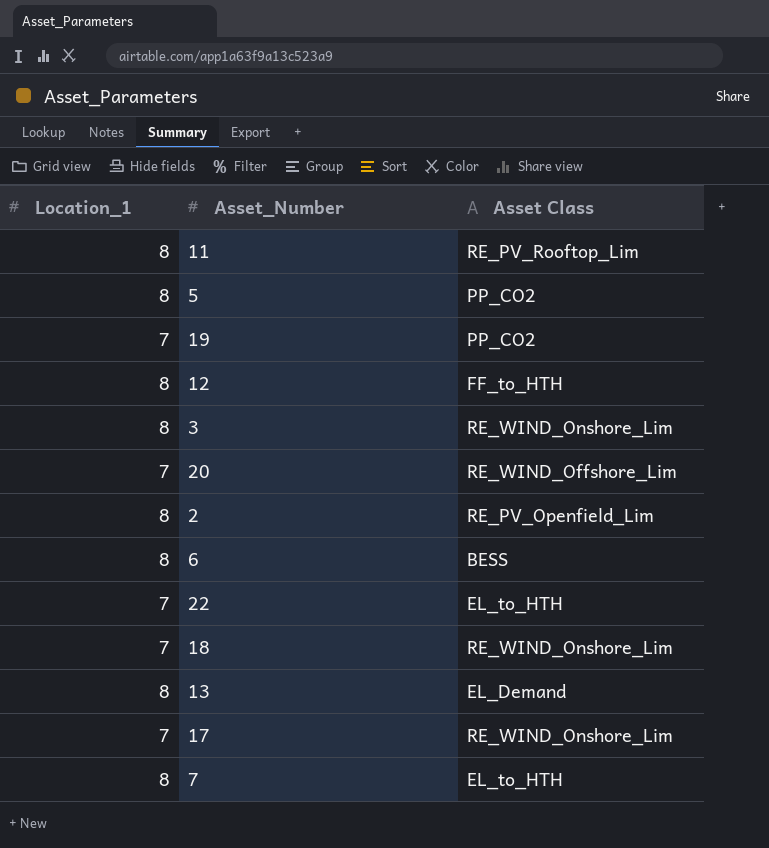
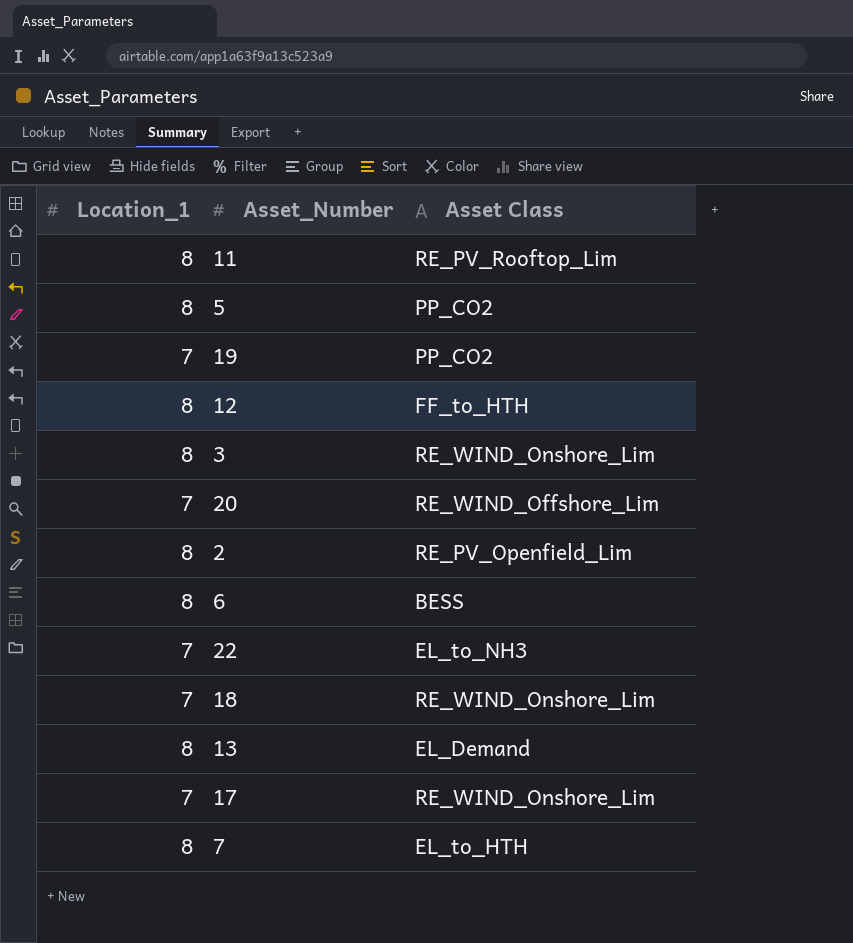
22 | Asset Class: EL_to_HTH -> EL_to_NH3

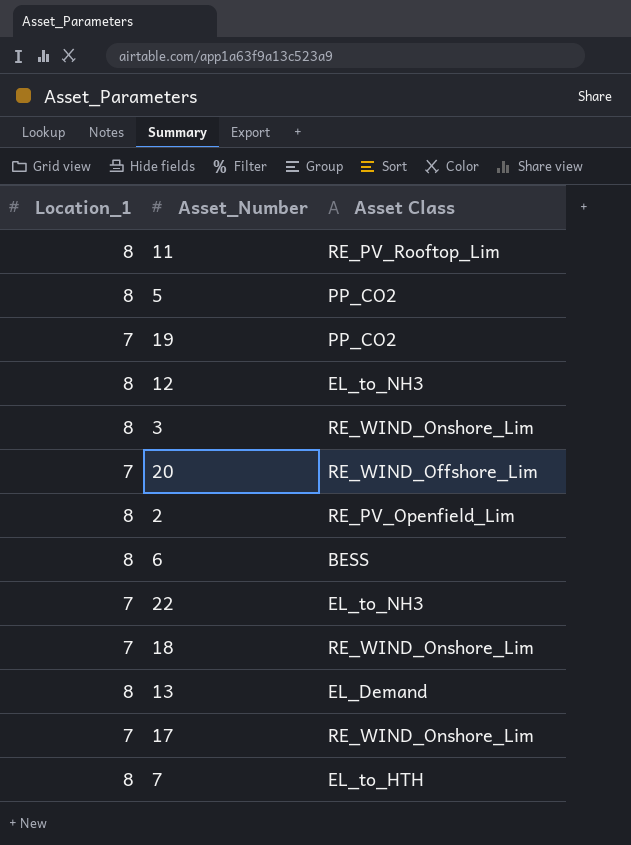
12 | Asset Class: FF_to_HTH -> EL_to_NH3

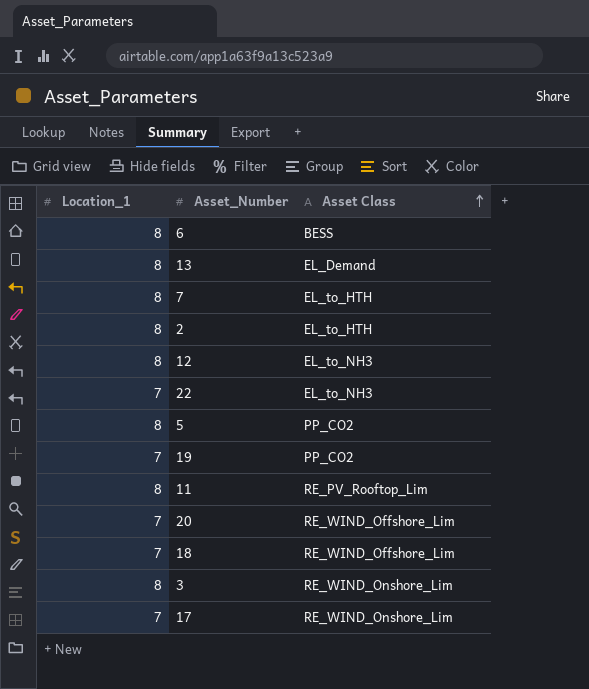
row order: none -> Asset Class ascending
2 | Asset Class: RE_PV_Openfield_Lim -> EL_to_HTH
18 | Asset Class: RE_WIND_Onshore_Lim -> RE_WIND_Offshore_Lim

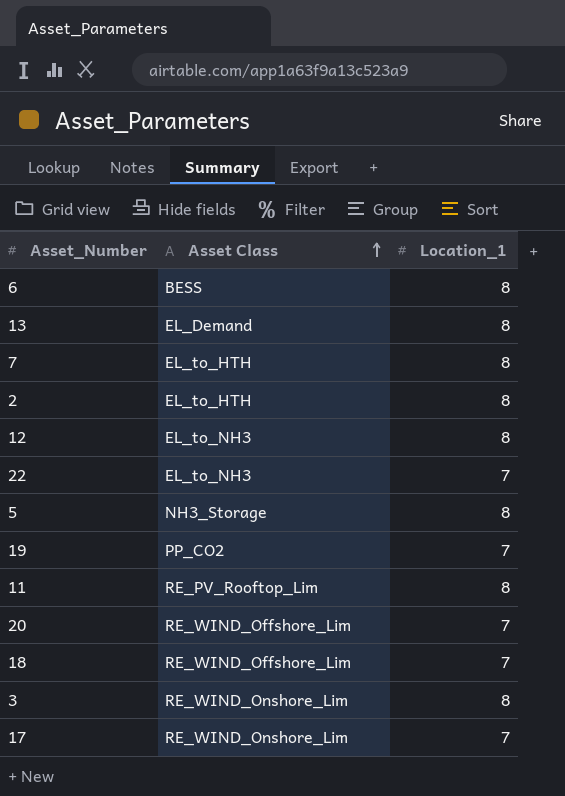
column Location_1 | position: 1 -> 3
5 | Asset Class: PP_CO2 -> NH3_Storage

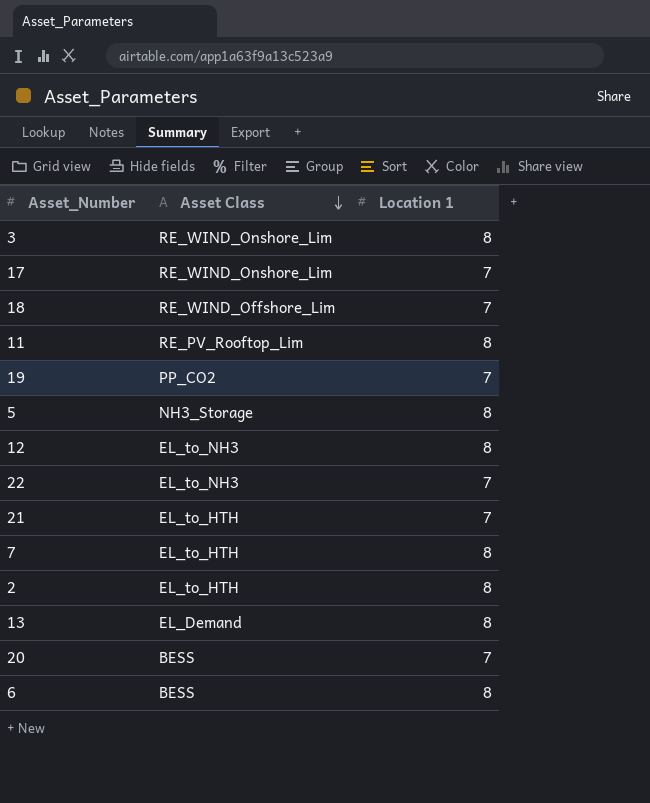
row order: Asset Class ascending -> Asset Class descending
column name: Location_1 -> Location 1
row 21: none -> EL_to_HTH | 7
20 | Asset Class: RE_WIND_Offshore_Lim -> BESS

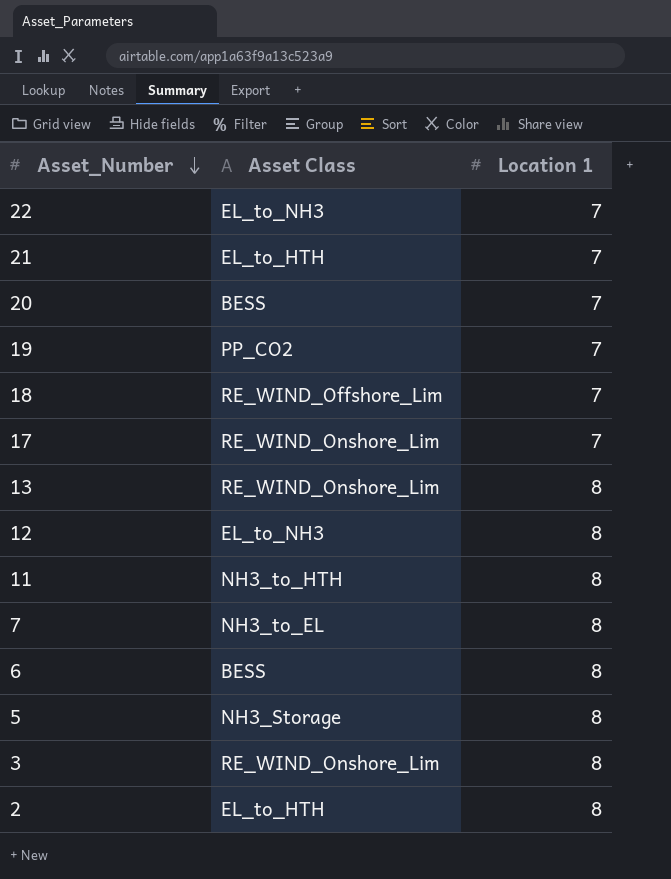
row order: Asset Class descending -> Asset_Number descending
13 | Asset Class: EL_Demand -> RE_WIND_Onshore_Lim
11 | Asset Class: RE_PV_Rooftop_Lim -> NH3_to_HTH
7 | Asset Class: EL_to_HTH -> NH3_to_EL

